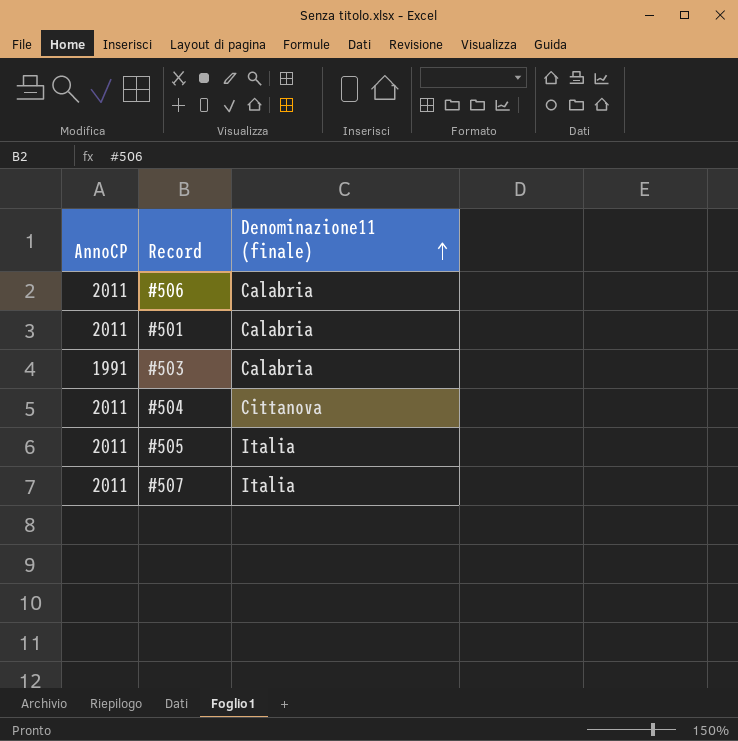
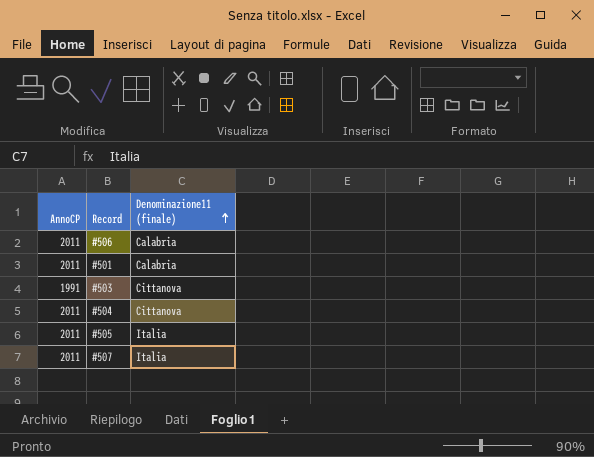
#503 | Denominazione11 (finale): Calabria -> Cittanova

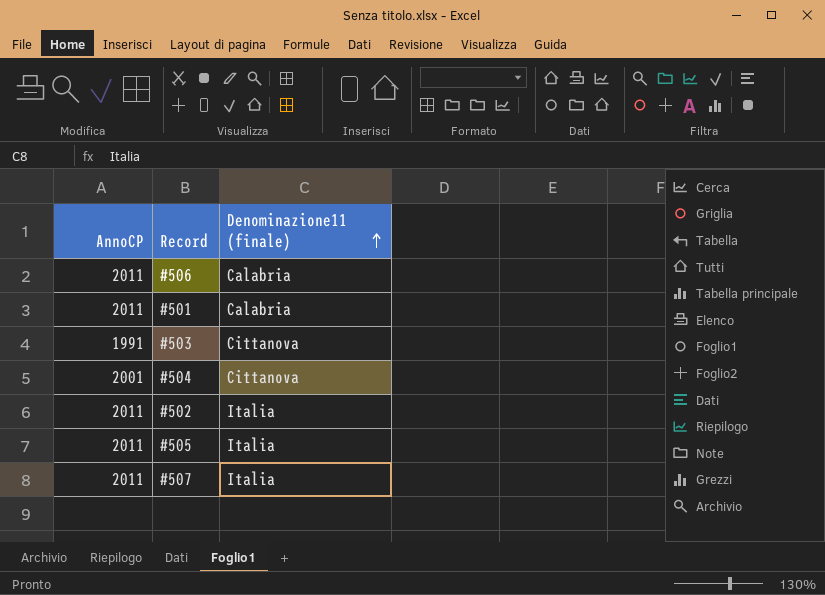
#504 | AnnoCP: 2011 -> 2001
row #502: none -> 2011 | Italia

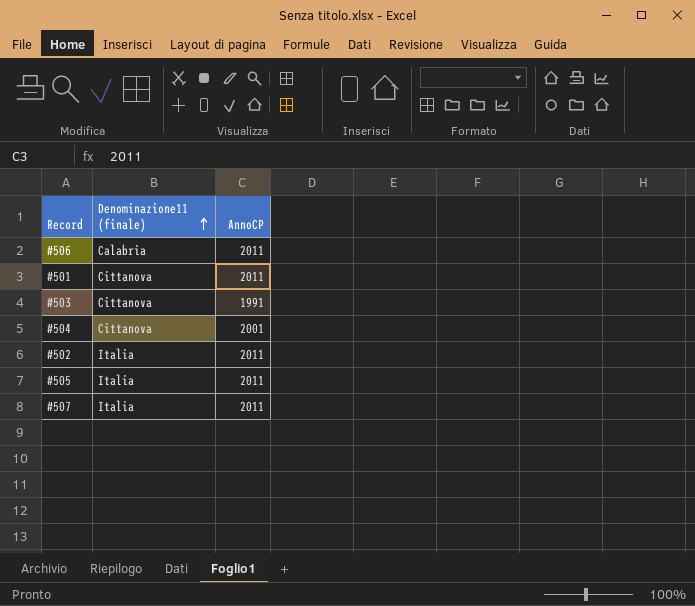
column AnnoCP | position: 1 -> 3
#501 | Denominazione11 (finale): Calabria -> Cittanova

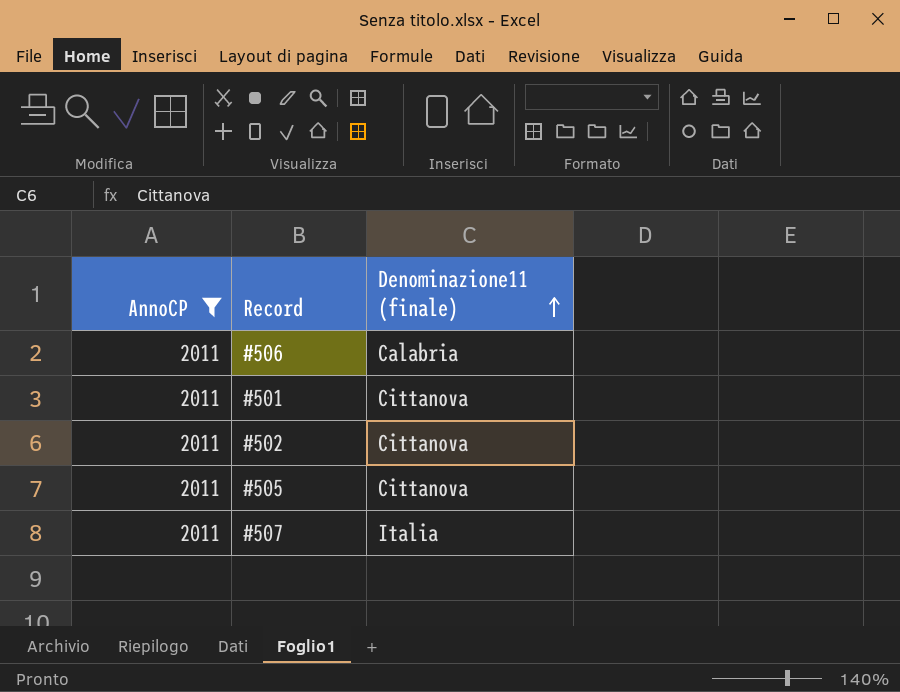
filter: none -> AnnoCP = 2011
column AnnoCP | position: 3 -> 1
#502 | Denominazione11 (finale): Italia -> Cittanova
#505 | Denominazione11 (finale): Italia -> Cittanova

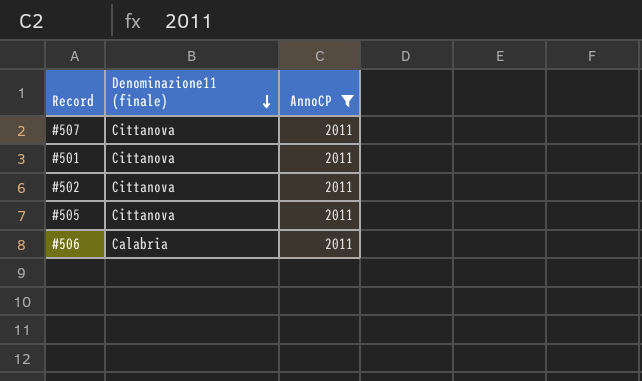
row order: Denominazione11 (finale) ascending -> Denominazione11 (finale) descending
column AnnoCP | position: 1 -> 3
#507 | Denominazione11 (finale): Italia -> Cittanova

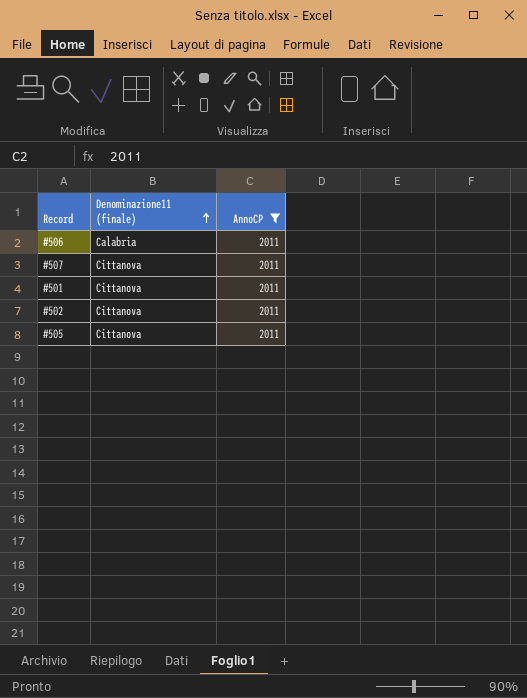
row order: Denominazione11 (finale) descending -> Denominazione11 (finale) ascending

